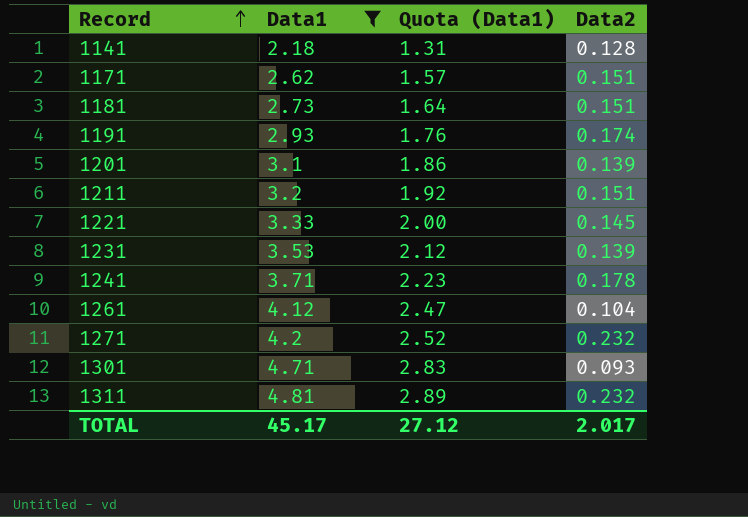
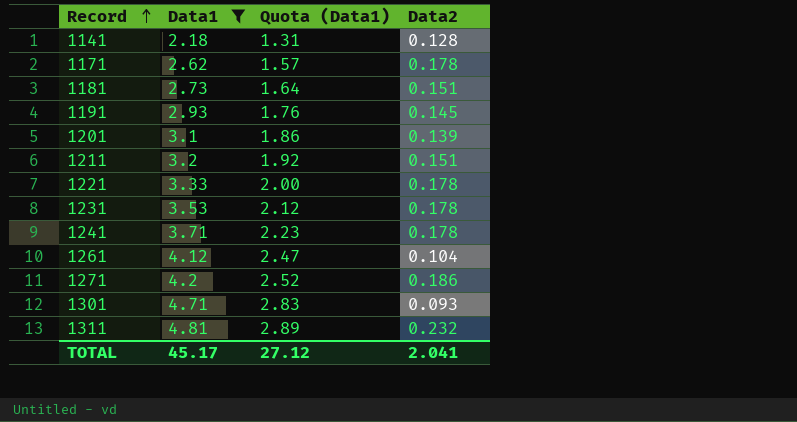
1171 | Data2: 0.151 -> 0.178
1191 | Data2: 0.174 -> 0.145
1221 | Data2: 0.145 -> 0.178
1231 | Data2: 0.139 -> 0.178
1271 | Data2: 0.232 -> 0.186
TOTAL | Data2: 2.017 -> 2.041

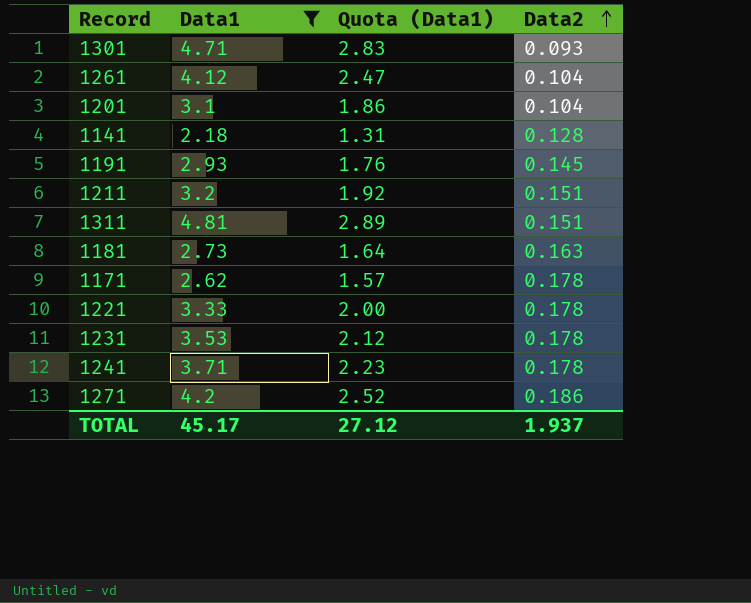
row order: Record ascending -> Data2 ascending
1201 | Data2: 0.139 -> 0.104
1311 | Data2: 0.232 -> 0.151
1181 | Data2: 0.151 -> 0.163
TOTAL | Data2: 2.041 -> 1.937

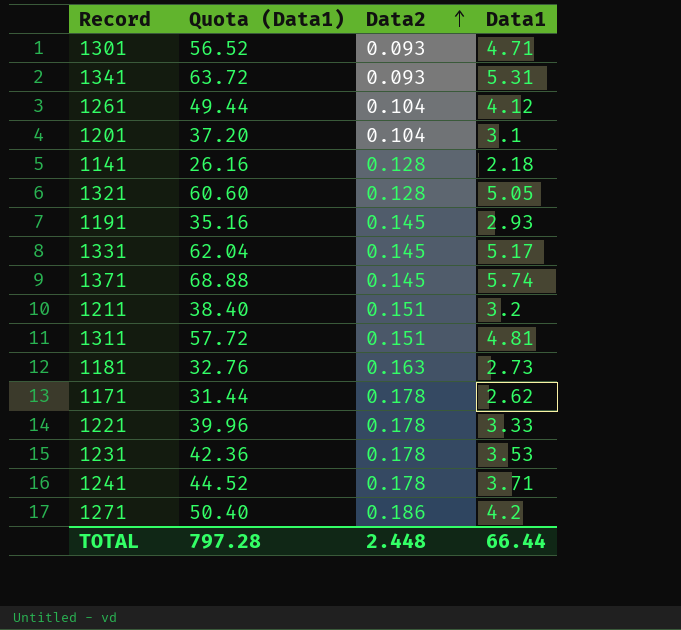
filter: Data1 <= 4.81 -> none
column Quota (Data1) | formula: [Data1] * 0.6 -> [Data1] * 12
column Data1 | position: 2 -> 4
TOTAL | Quota (Data1): 27.12 -> 797.28
TOTAL | Data2: 1.937 -> 2.448
TOTAL | Data1: 45.17 -> 66.44

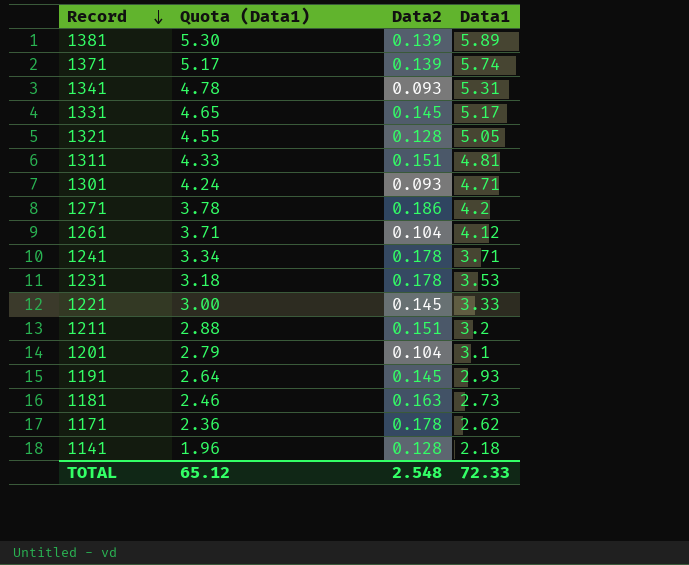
row order: Data2 ascending -> Record descending
column Quota (Data1) | formula: [Data1] * 12 -> [Data1] * 0.9
row 1381: none -> 5.30 | 0.139 | 5.89
1371 | Data2: 0.145 -> 0.139
1221 | Data2: 0.178 -> 0.145
TOTAL | Quota (Data1): 797.28 -> 65.12
TOTAL | Data2: 2.448 -> 2.548
TOTAL | Data1: 66.44 -> 72.33

